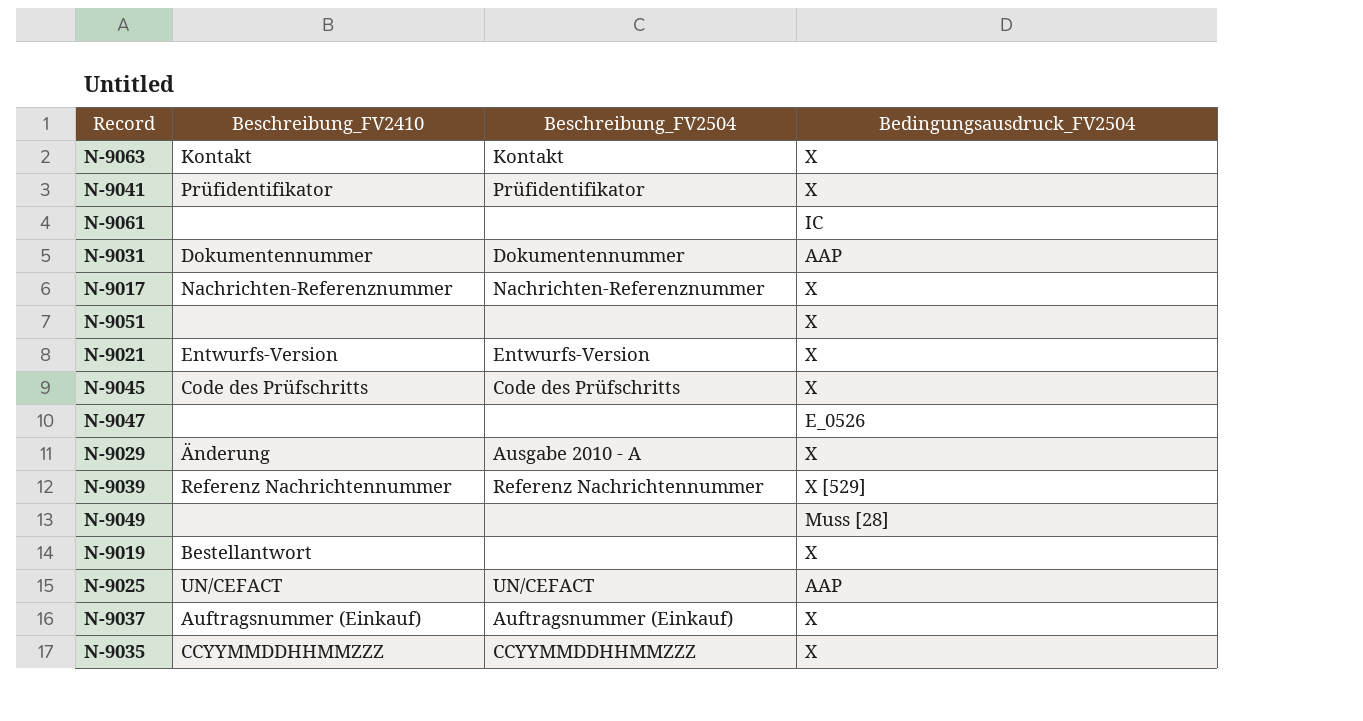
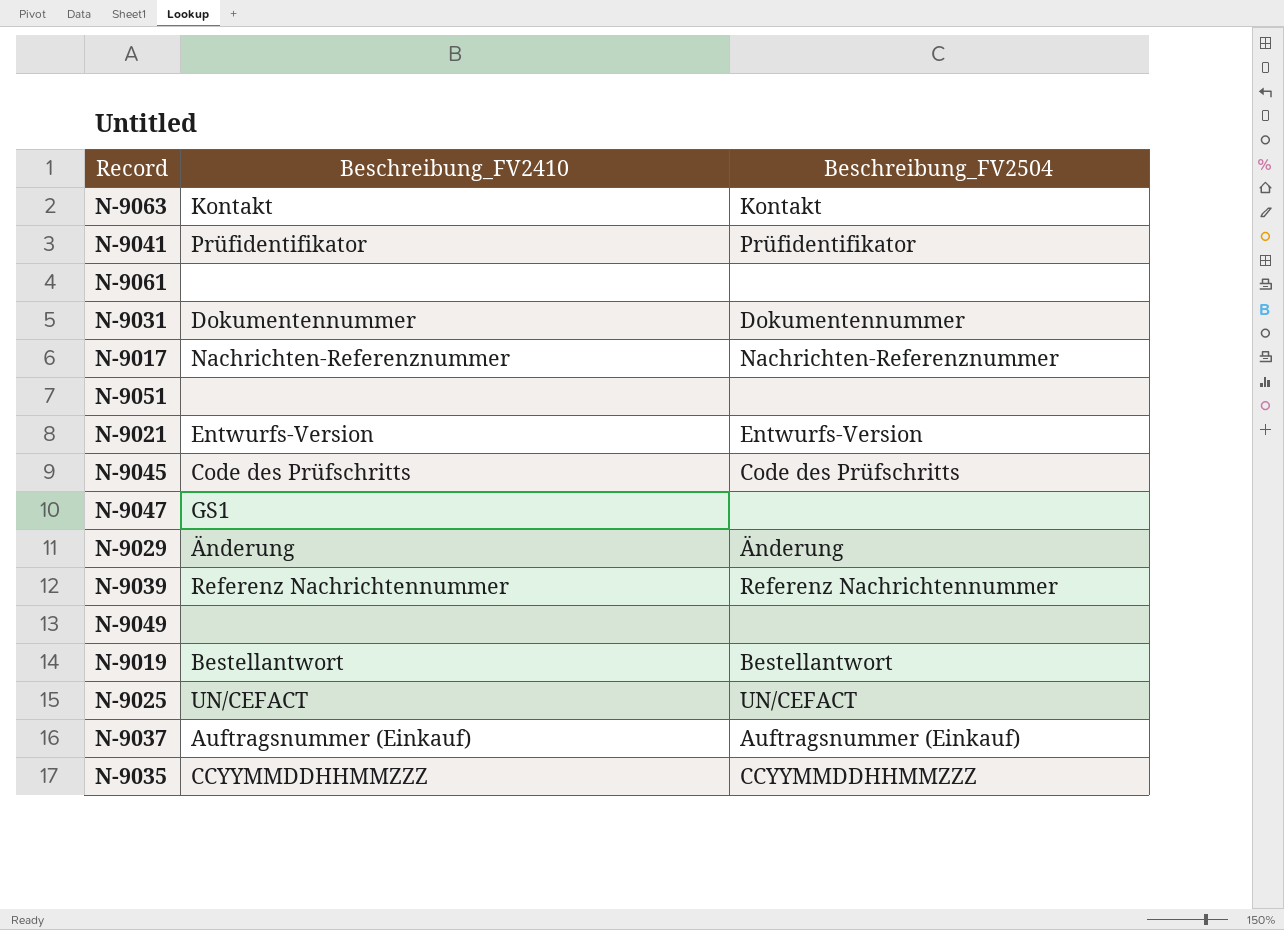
column Bedingungsausdruck_FV2504 | position: 4 -> none
N-9047 | Beschreibung_FV2410: none -> GS1
N-9029 | Beschreibung_FV2504: Ausgabe 2010 - A -> Änderung
N-9019 | Beschreibung_FV2504: none -> Bestellantwort

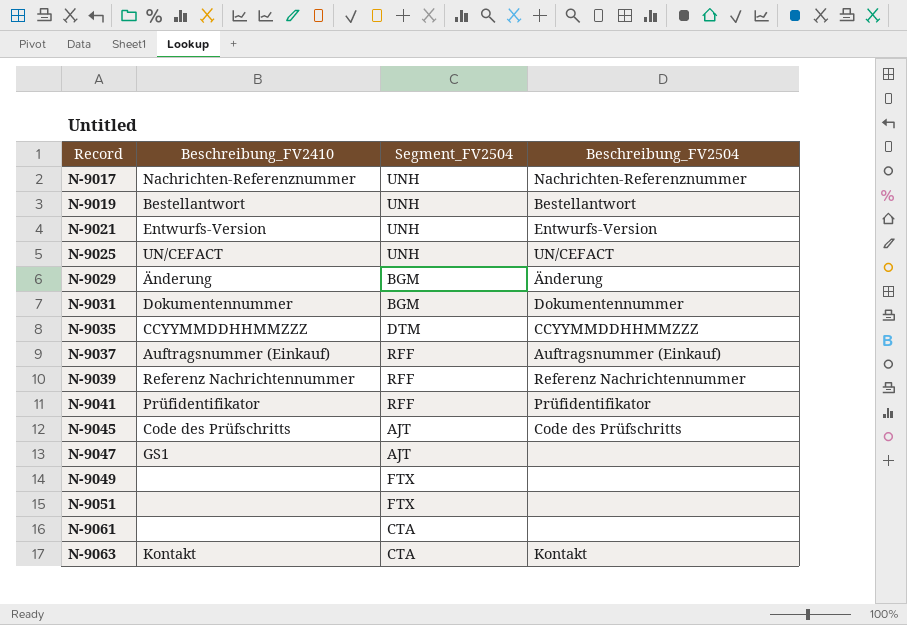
row order: none -> Record ascending
column Segment_FV2504 | position: none -> 3

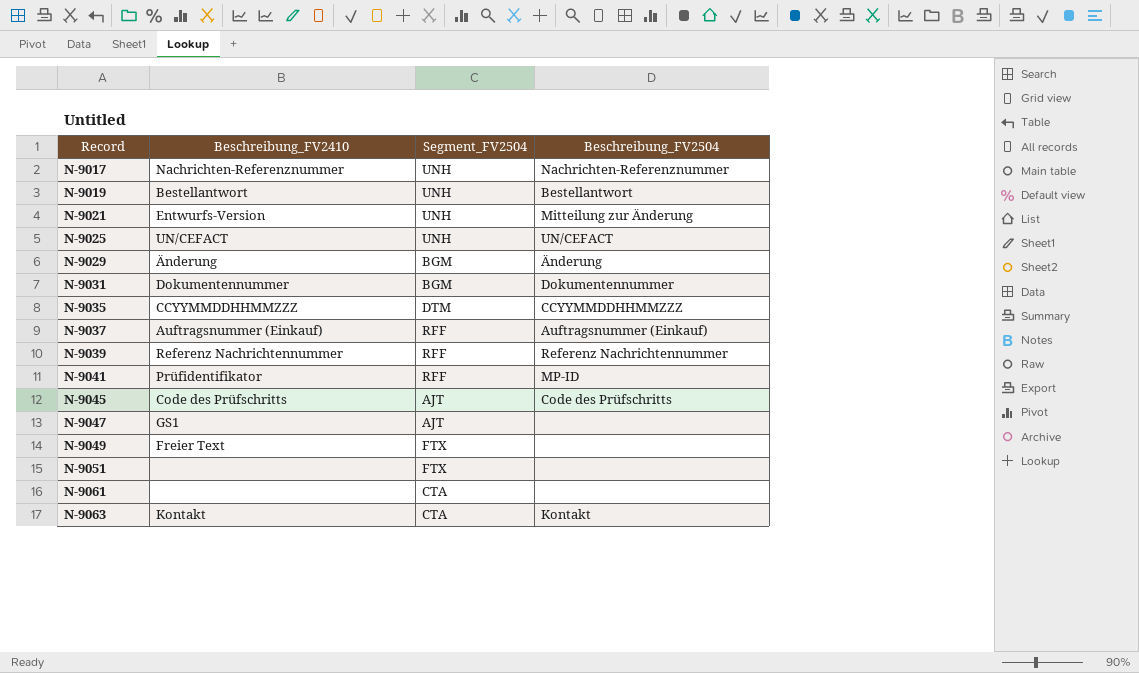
N-9021 | Beschreibung_FV2504: Entwurfs-Version -> Mitteilung zur Änderung
N-9041 | Beschreibung_FV2504: Prüfidentifikator -> MP-ID
N-9049 | Beschreibung_FV2410: none -> Freier Text

